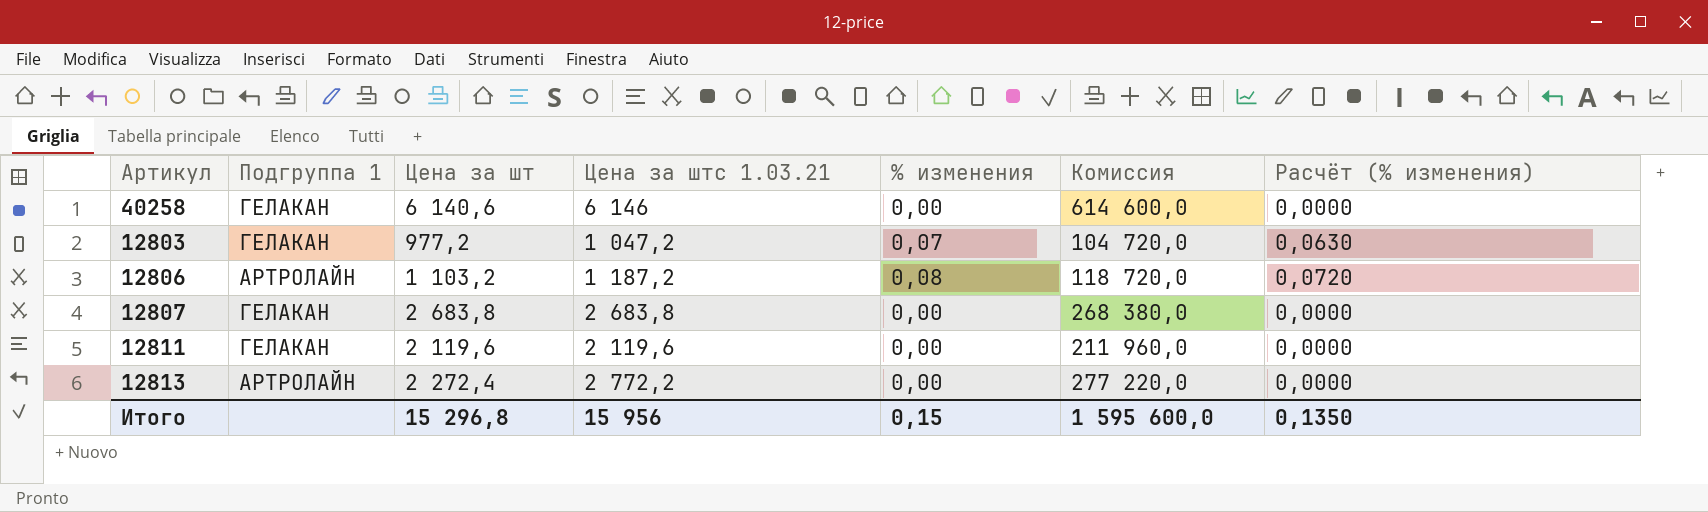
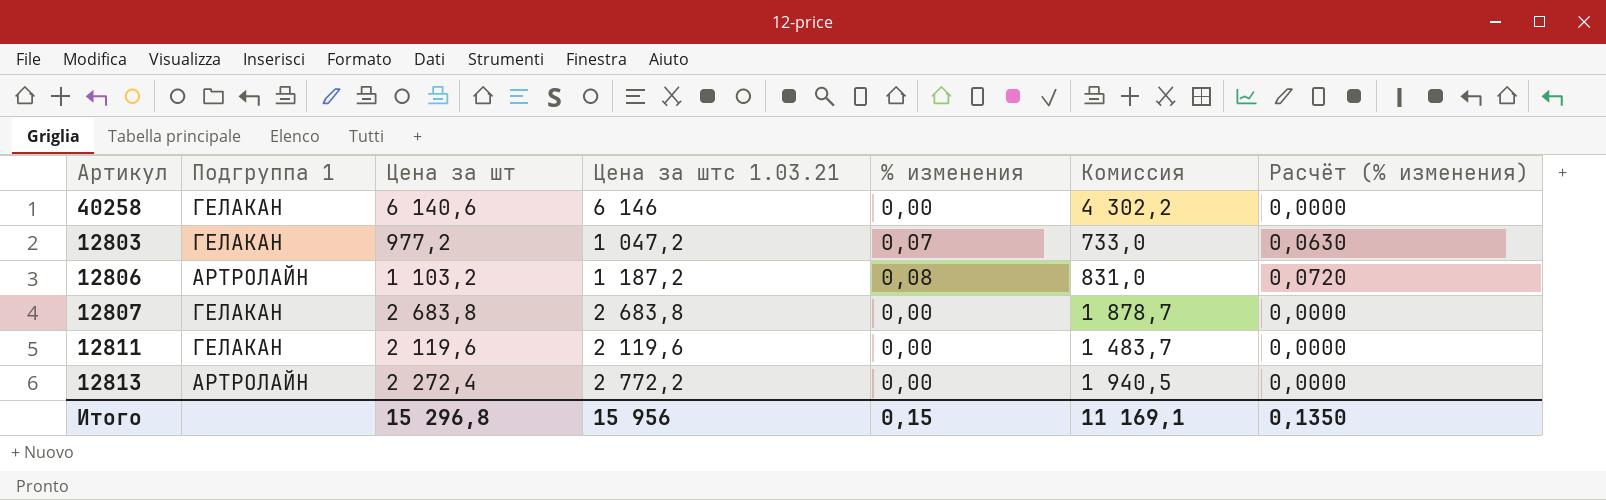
column Комиссия | formula: [Цена за штс 1.03.21] * 100 -> [Цена за штс 1.03.21] * 0,7
Итого | Комиссия: 1 595 600,0 -> 11 169,1

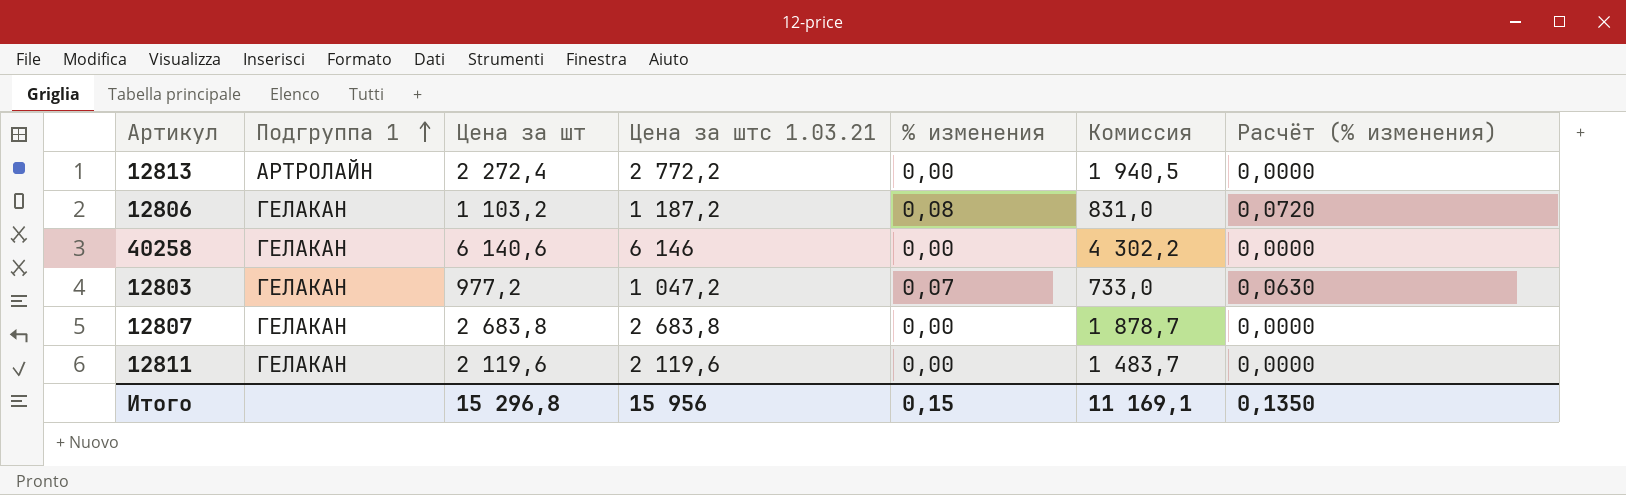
row order: none -> Подгруппа 1 ascending
12806 | Подгруппа 1: АРТРОЛАЙН -> ГЕЛАКАН

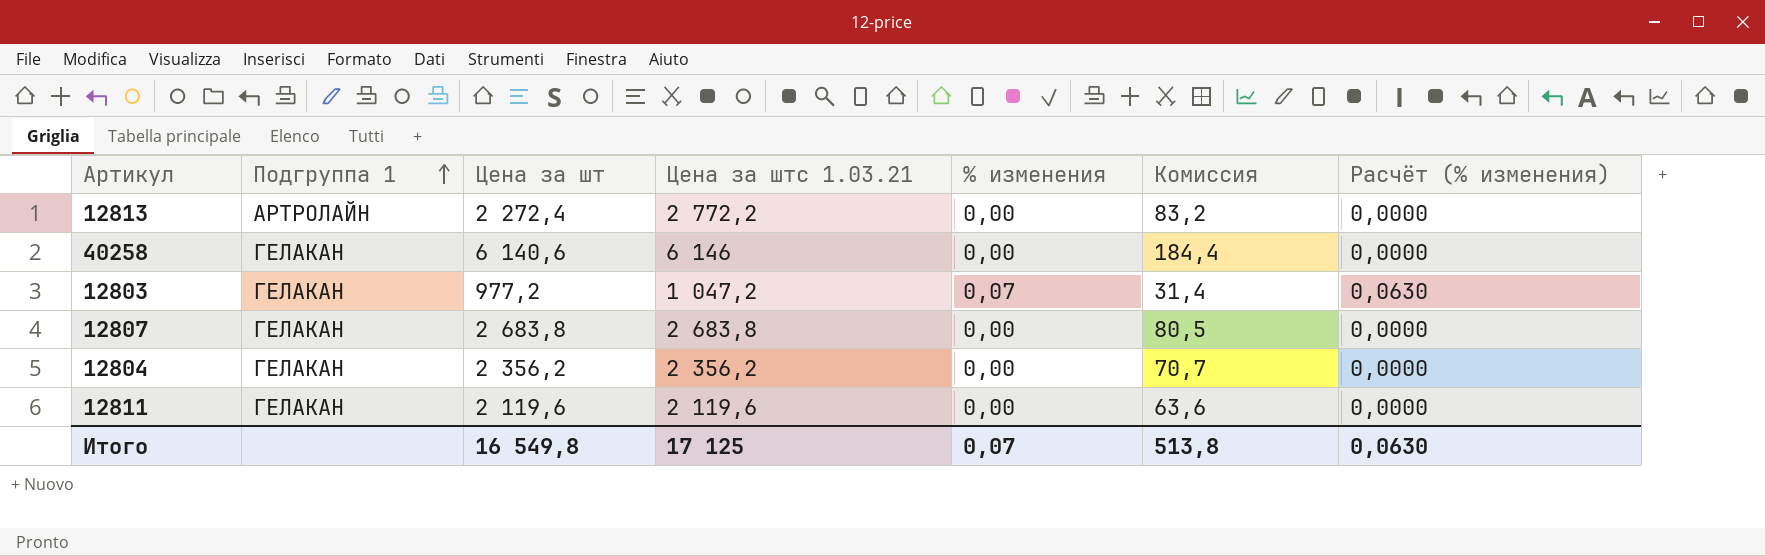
column Комиссия | formula: [Цена за штс 1.03.21] * 0,7 -> [Цена за штс 1.03.21] * 0,03
row 12806: ГЕЛАКАН | 1 103,2 | 1 187,2 | 0,08 | 831,0 | 0,0720 -> none
row 12804: none -> ГЕЛАКАН | 2 356,2 | 2 356,2 | 0,00 | 70,7 | 0,0000
Итого | Цена за шт: 15 296,8 -> 16 549,8
Итого | Цена за штс 1.03.21: 15 956 -> 17 125
Итого | % изменения: 0,15 -> 0,07
Итого | Комиссия: 11 169,1 -> 513,8
Итого | Расчёт (% изменения): 0,1350 -> 0,0630

